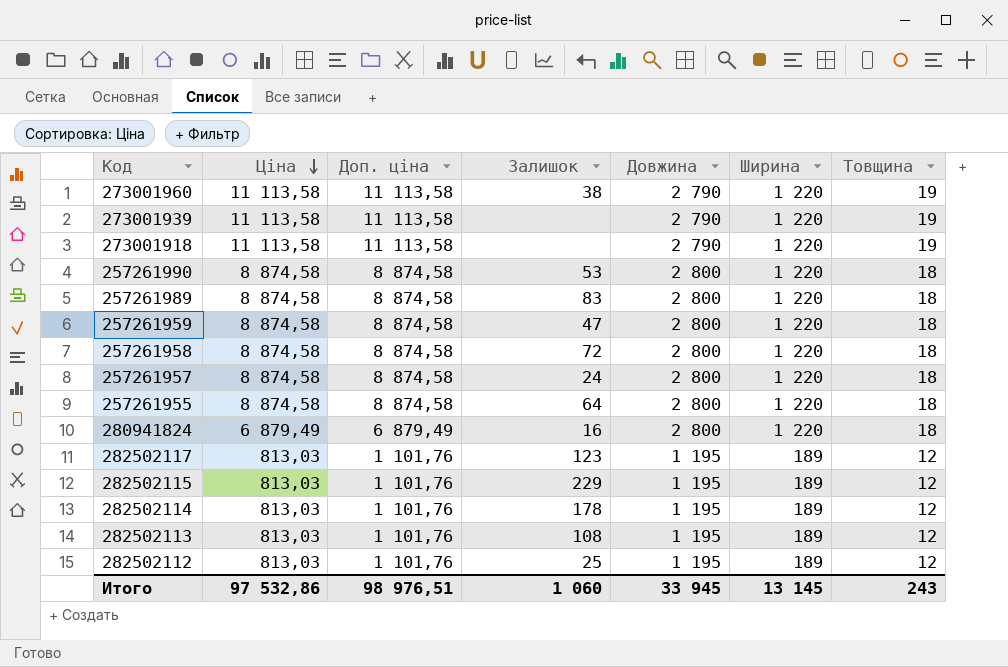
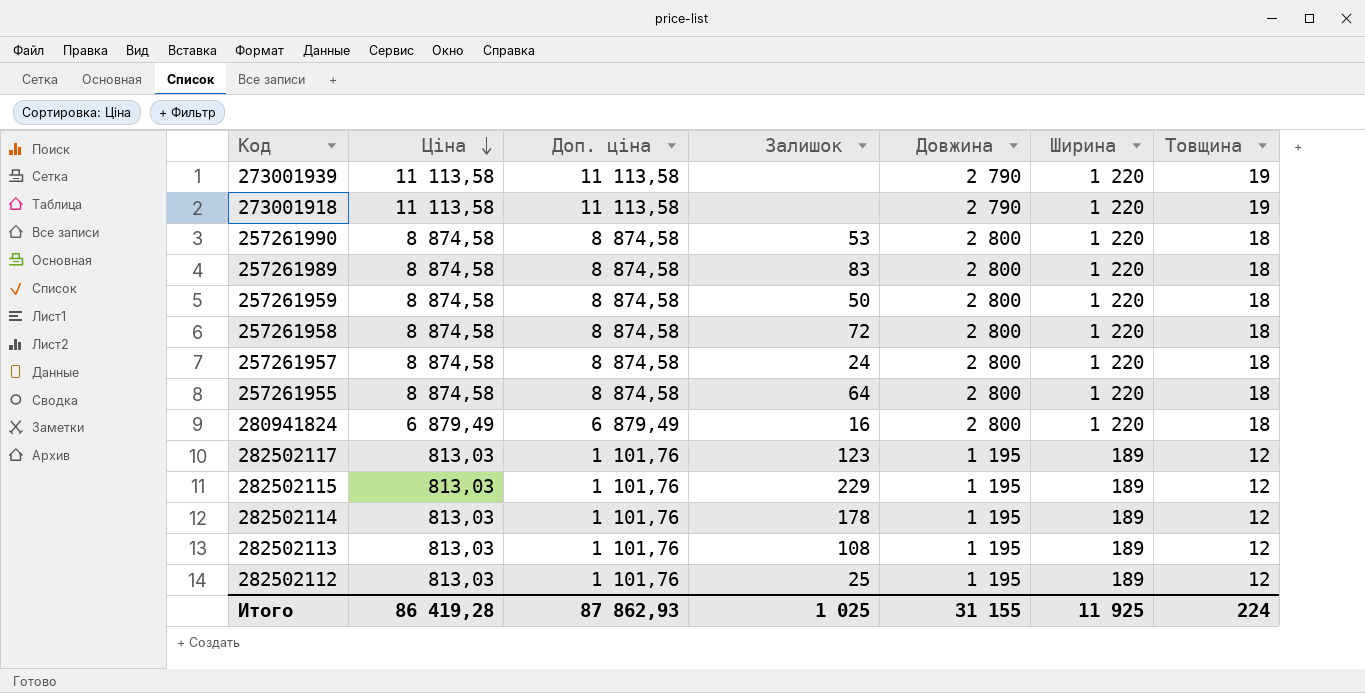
row 273001960: 11 113,58 | 11 113,58 | 38 | 2 790 | 1 220 | 19 -> none
257261959 | Залишок: 47 -> 50
Итого | Ціна: 97 532,86 -> 86 419,28
Итого | Доп. ціна: 98 976,51 -> 87 862,93
Итого | Залишок: 1 060 -> 1 025
Итого | Довжина: 33 945 -> 31 155
Итого | Ширина: 13 145 -> 11 925
Итого | Товщина: 243 -> 224

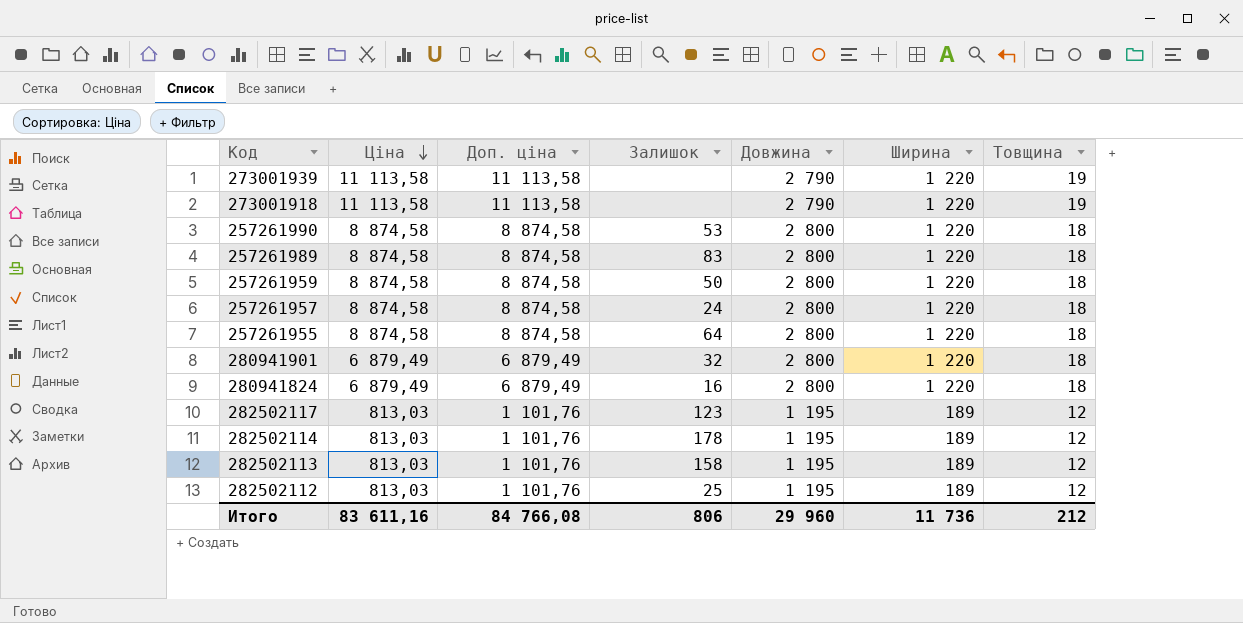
row 257261958: 8 874,58 | 8 874,58 | 72 | 2 800 | 1 220 | 18 -> none
row 282502115: 813,03 | 1 101,76 | 229 | 1 195 | 189 | 12 -> none
row 280941901: none -> 6 879,49 | 6 879,49 | 32 | 2 800 | 1 220 | 18
282502113 | Залишок: 108 -> 158
Итого | Ціна: 86 419,28 -> 83 611,16
Итого | Доп. ціна: 87 862,93 -> 84 766,08
Итого | Залишок: 1 025 -> 806
Итого | Довжина: 31 155 -> 29 960
Итого | Ширина: 11 925 -> 11 736
Итого | Товщина: 224 -> 212

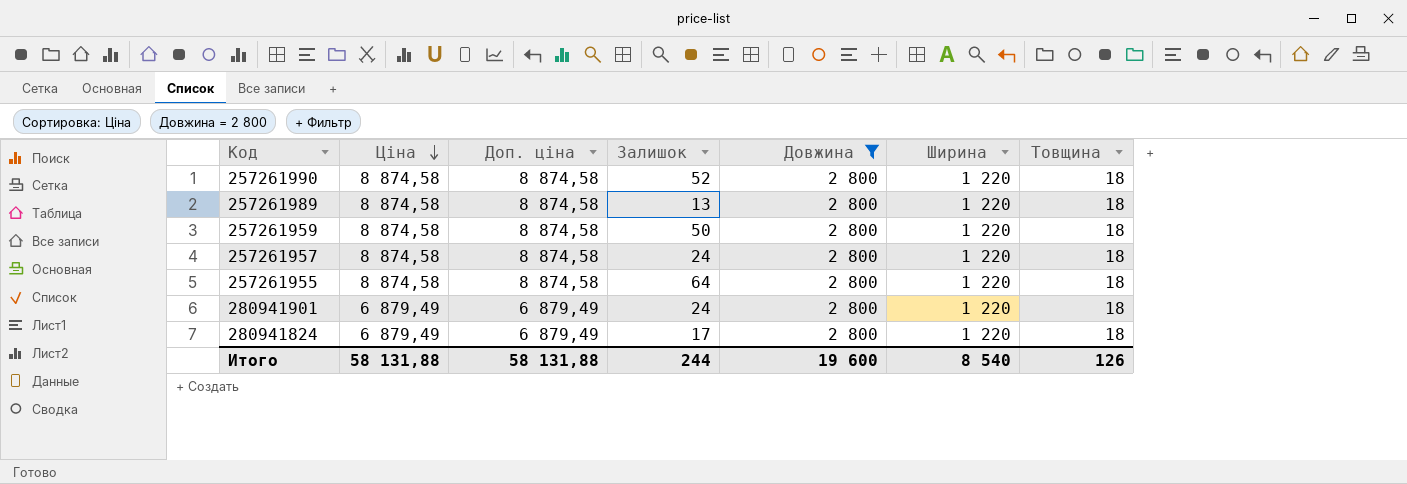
filter: none -> Довжина = 2 800
257261990 | Залишок: 53 -> 52
257261989 | Залишок: 83 -> 13
280941901 | Залишок: 32 -> 24
280941824 | Залишок: 16 -> 17
Итого | Ціна: 83 611,16 -> 58 131,88
Итого | Доп. ціна: 84 766,08 -> 58 131,88
Итого | Залишок: 806 -> 244
Итого | Довжина: 29 960 -> 19 600
Итого | Ширина: 11 736 -> 8 540
Итого | Товщина: 212 -> 126

